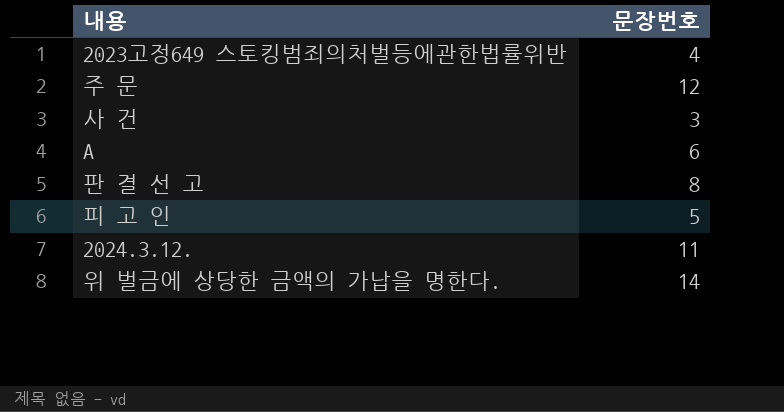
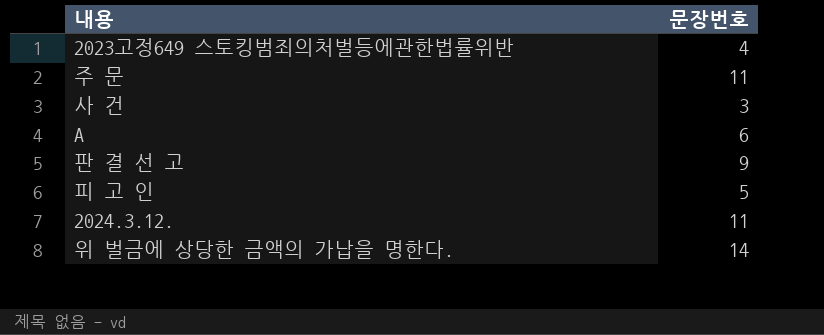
주 문 | 문장번호: 12 -> 11
판 결 선 고 | 문장번호: 8 -> 9

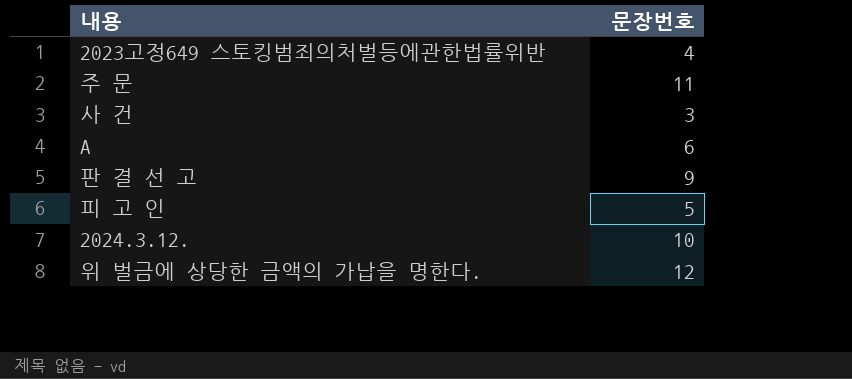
2024.3.12. | 문장번호: 11 -> 10
위 벌금에 상당한 금액의 가납을 명한다. | 문장번호: 14 -> 12

